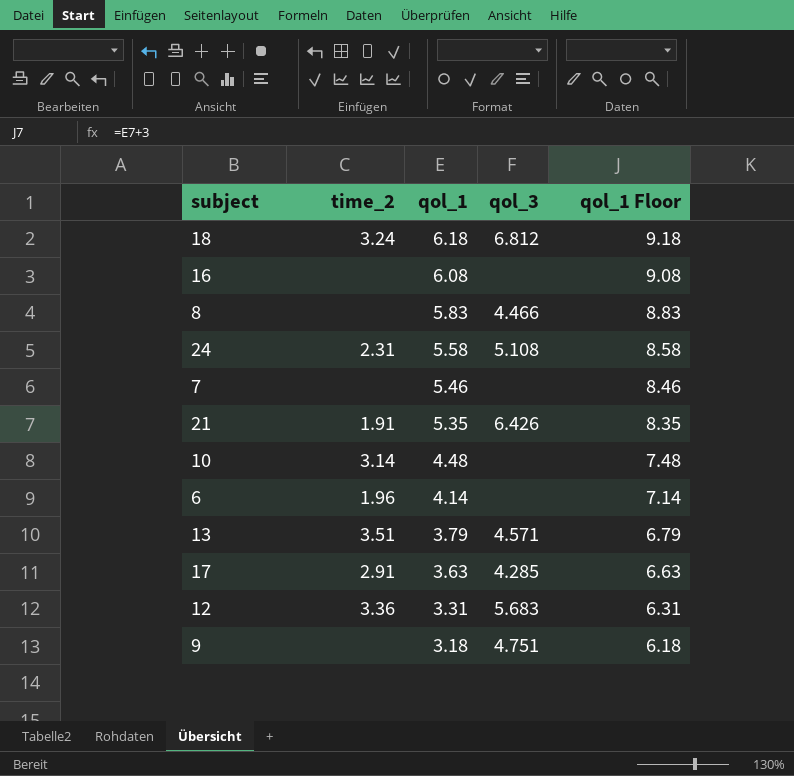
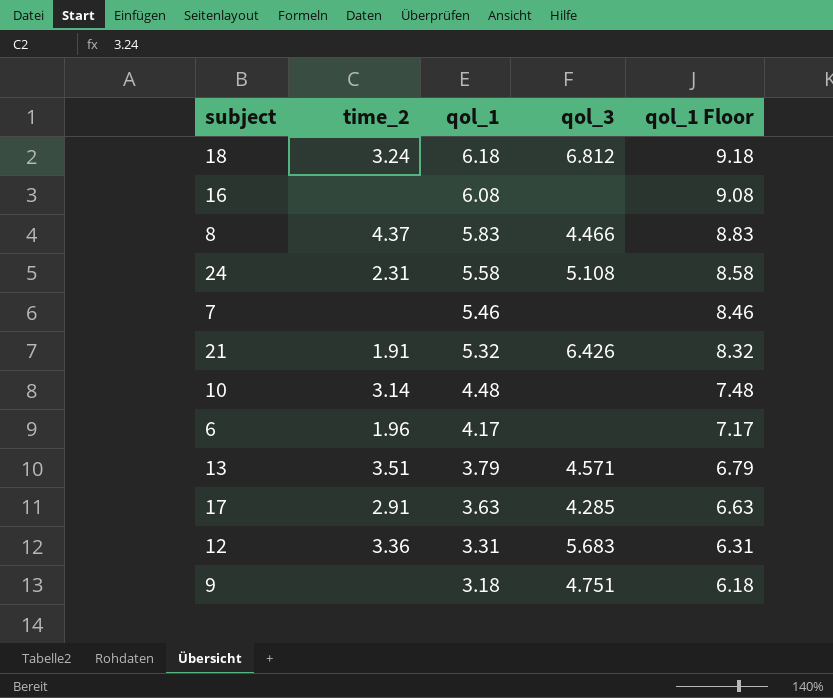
8 | time_2: none -> 4.37
21 | qol_1: 5.35 -> 5.32
21 | qol_1 Floor: 8.35 -> 8.32
6 | qol_1: 4.14 -> 4.17
6 | qol_1 Floor: 7.14 -> 7.17

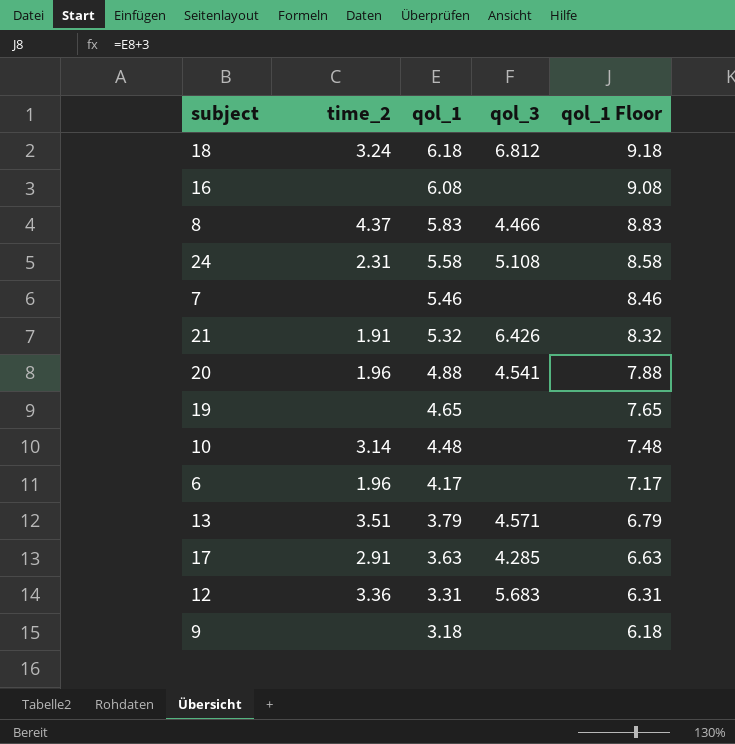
row 20: none -> 1.96 | 4.88 | 4.541 | 7.88
row 19: none -> none | 4.65 | none | 7.65
9 | qol_3: 4.751 -> none

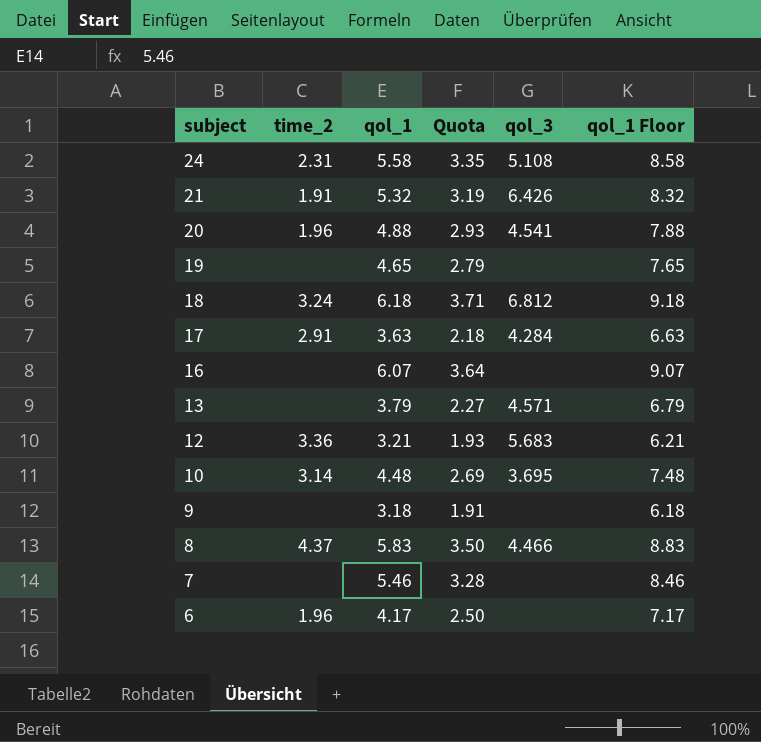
row order: qol_1 descending -> subject descending
column Quota | formula: none -> [qol_1] * 0.6
17 | qol_3: 4.285 -> 4.284
16 | qol_1: 6.08 -> 6.07
16 | qol_1 Floor: 9.08 -> 9.07
13 | time_2: 3.51 -> none
12 | qol_1: 3.31 -> 3.21
12 | qol_1 Floor: 6.31 -> 6.21
10 | qol_3: none -> 3.695

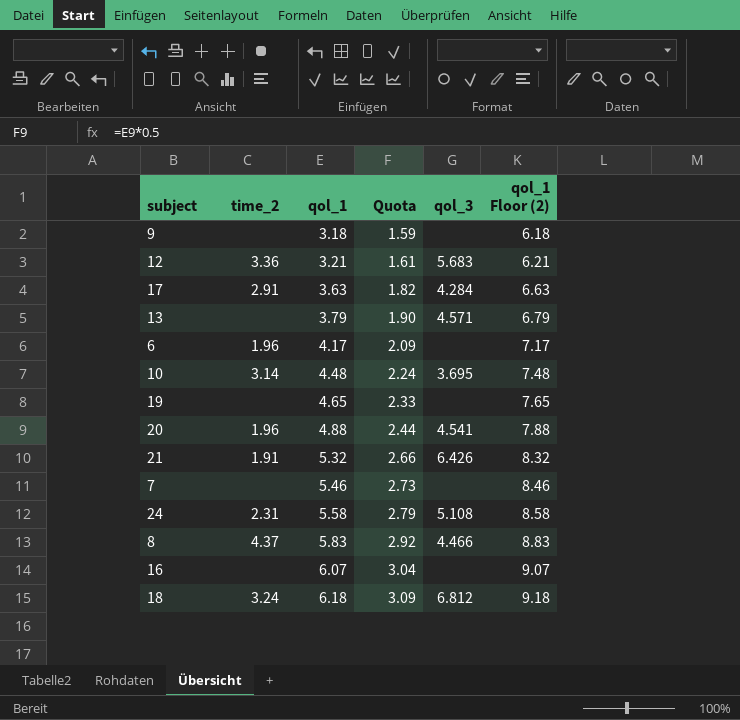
row order: subject descending -> qol_1 ascending
column Quota | formula: [qol_1] * 0.6 -> [qol_1] * 0.5
column name: qol_1 Floor -> qol_1 Floor (2)

